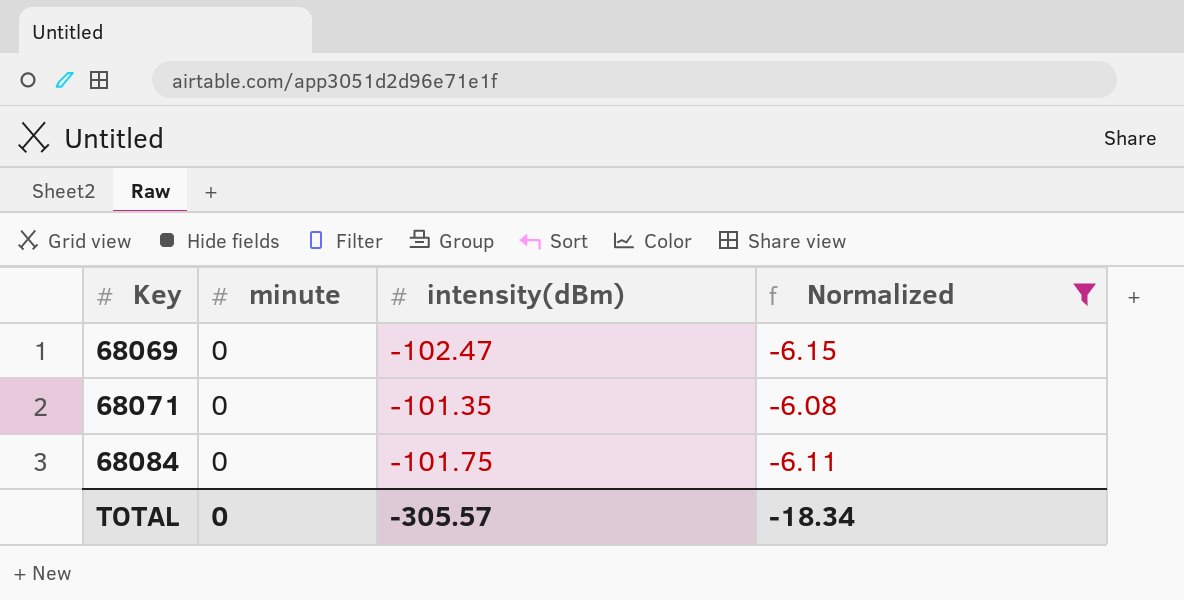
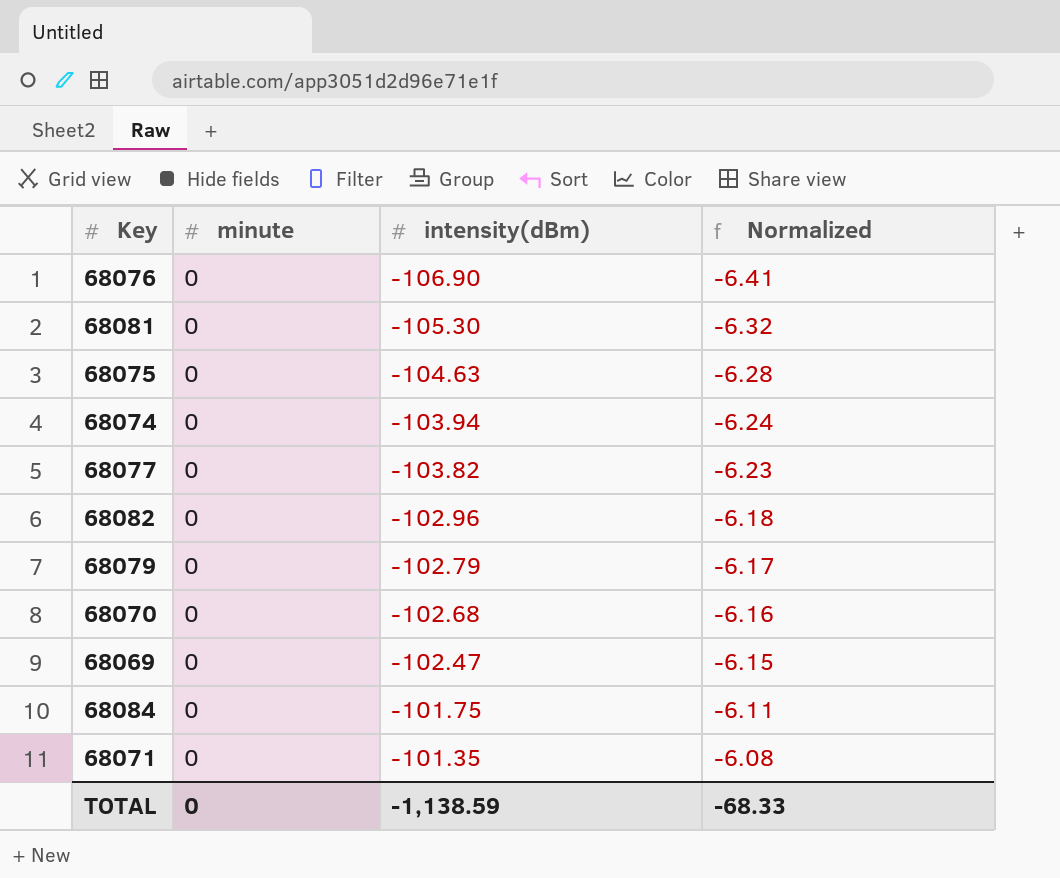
filter: Normalized >= -6.15 -> none
row order: Key ascending -> intensity(dBm) ascending
TOTAL | intensity(dBm): -305.57 -> -1,138.59
TOTAL | Normalized: -18.34 -> -68.33

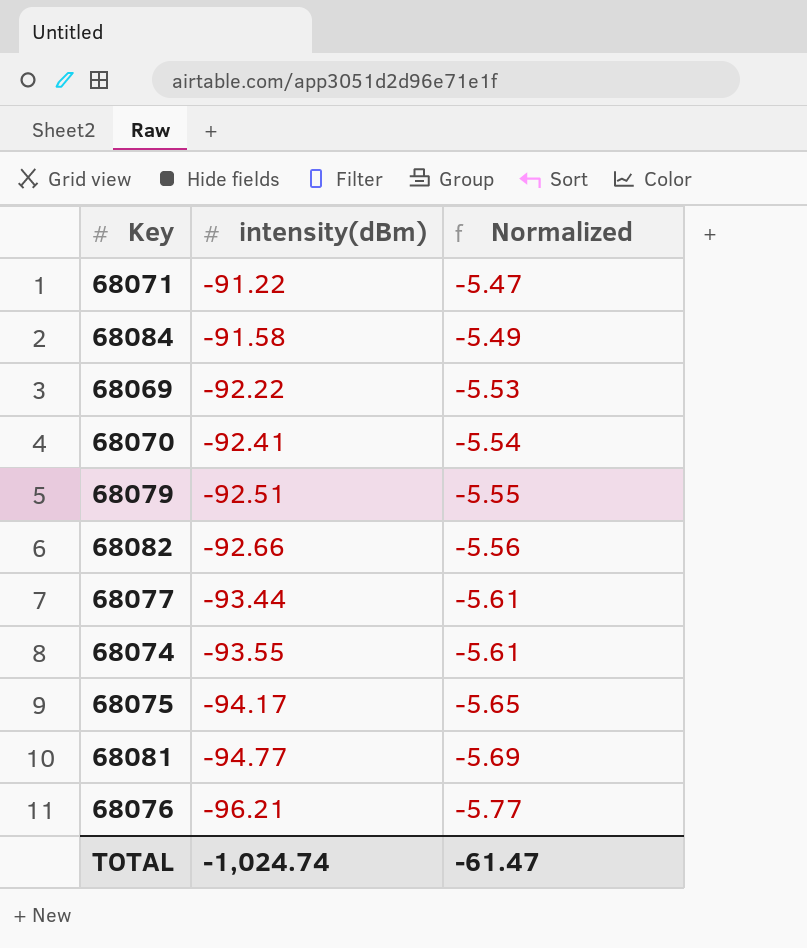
row order: intensity(dBm) ascending -> intensity(dBm) descending
column minute | position: 2 -> none
68071 | intensity(dBm): -101.35 -> -91.22
68071 | Normalized: -6.08 -> -5.47
68084 | intensity(dBm): -101.75 -> -91.58
68084 | Normalized: -6.11 -> -5.49
68069 | intensity(dBm): -102.47 -> -92.22
68069 | Normalized: -6.15 -> -5.53
68070 | intensity(dBm): -102.68 -> -92.41
68070 | Normalized: -6.16 -> -5.54
68079 | intensity(dBm): -102.79 -> -92.51
68079 | Normalized: -6.17 -> -5.55
68082 | intensity(dBm): -102.96 -> -92.66
68082 | Normalized: -6.18 -> -5.56
68077 | intensity(dBm): -103.82 -> -93.44
68077 | Normalized: -6.23 -> -5.61
68074 | intensity(dBm): -103.94 -> -93.55
68074 | Normalized: -6.24 -> -5.61
68075 | intensity(dBm): -104.63 -> -94.17
68075 | Normalized: -6.28 -> -5.65
68081 | intensity(dBm): -105.30 -> -94.77
68081 | Normalized: -6.32 -> -5.69
68076 | intensity(dBm): -106.90 -> -96.21
68076 | Normalized: -6.41 -> -5.77
TOTAL | intensity(dBm): -1,138.59 -> -1,024.74
TOTAL | Normalized: -68.33 -> -61.47

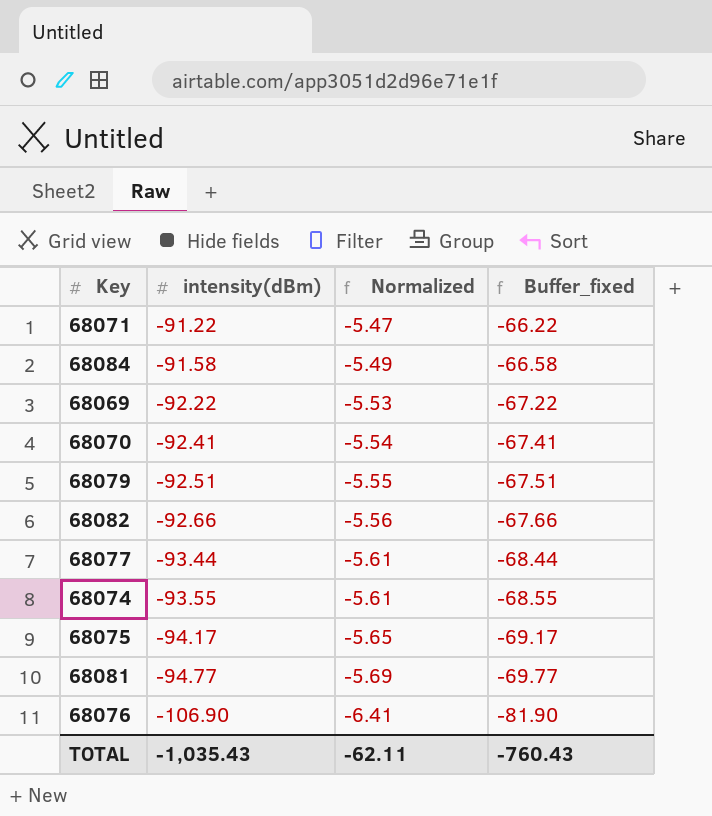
column Buffer_fixed | formula: none -> [intensity(dBm)] + 25
68076 | intensity(dBm): -96.21 -> -106.90
68076 | Normalized: -5.77 -> -6.41
TOTAL | intensity(dBm): -1,024.74 -> -1,035.43
TOTAL | Normalized: -61.47 -> -62.11

